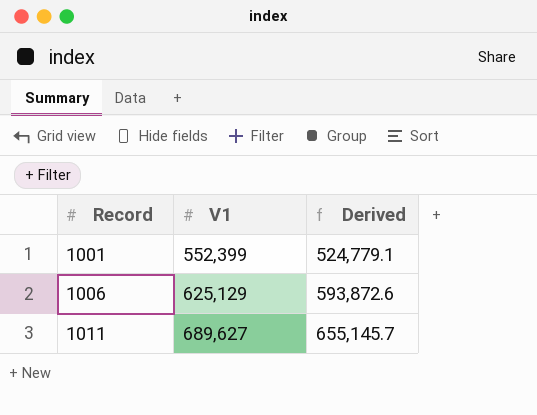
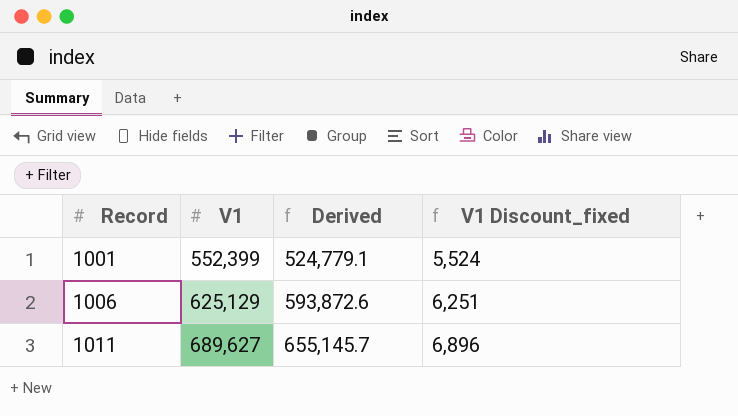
column V1 Discount_fixed | formula: none -> [V1] * 0.01

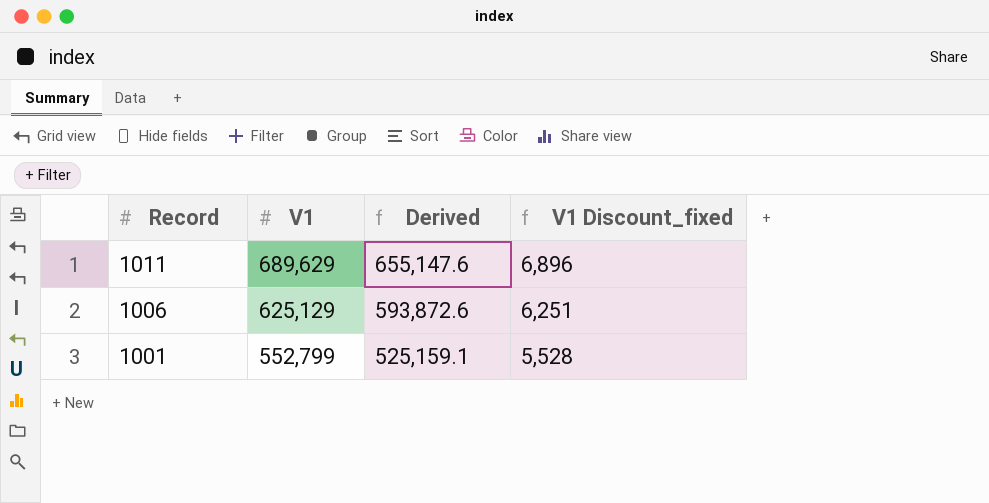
row order: Record ascending -> Record descending
1011 | V1: 689,627 -> 689,629
1011 | Derived: 655,145.7 -> 655,147.6
1001 | V1: 552,399 -> 552,799
1001 | Derived: 524,779.1 -> 525,159.1
1001 | V1 Discount_fixed: 5,524 -> 5,528

